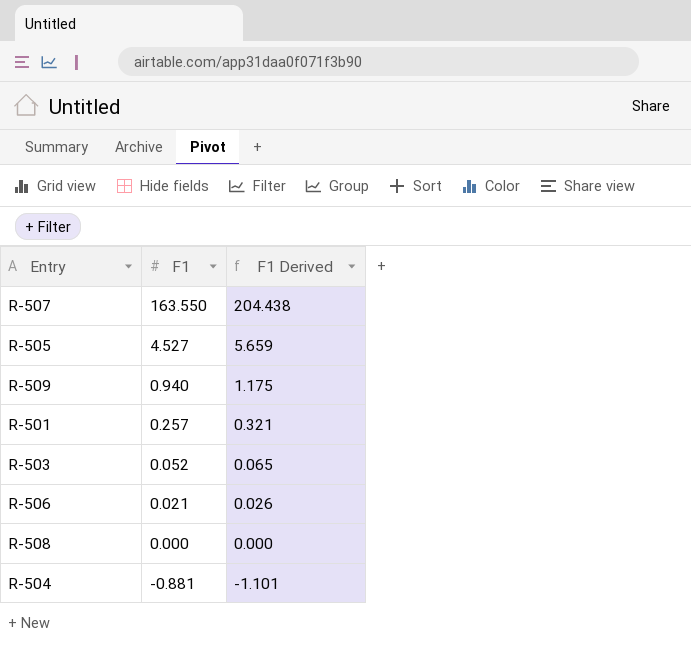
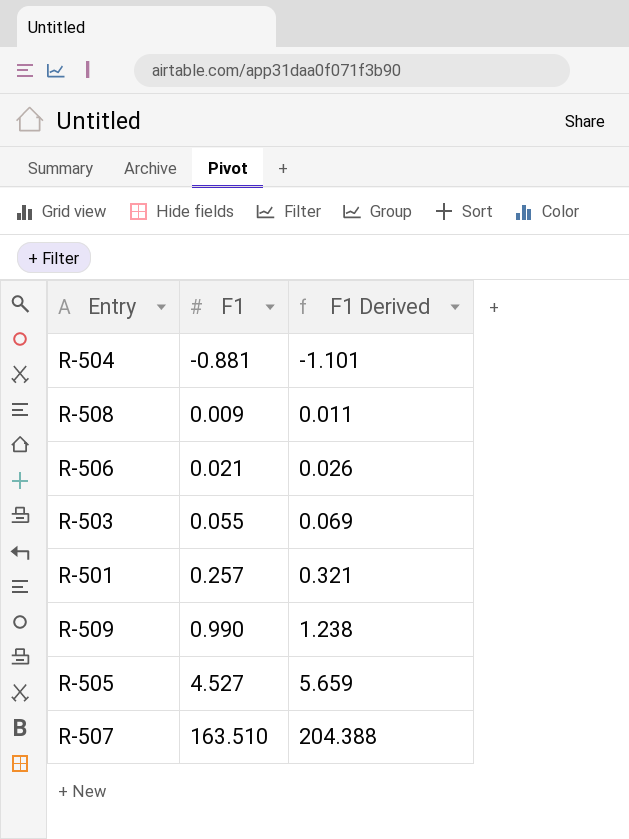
row order: F1 descending -> F1 ascending
R-508 | F1: 0.000 -> 0.009
R-508 | F1 Derived: 0.000 -> 0.011
R-503 | F1: 0.052 -> 0.055
R-503 | F1 Derived: 0.065 -> 0.069
R-509 | F1: 0.940 -> 0.990
R-509 | F1 Derived: 1.175 -> 1.238
R-507 | F1: 163.550 -> 163.510
R-507 | F1 Derived: 204.438 -> 204.388

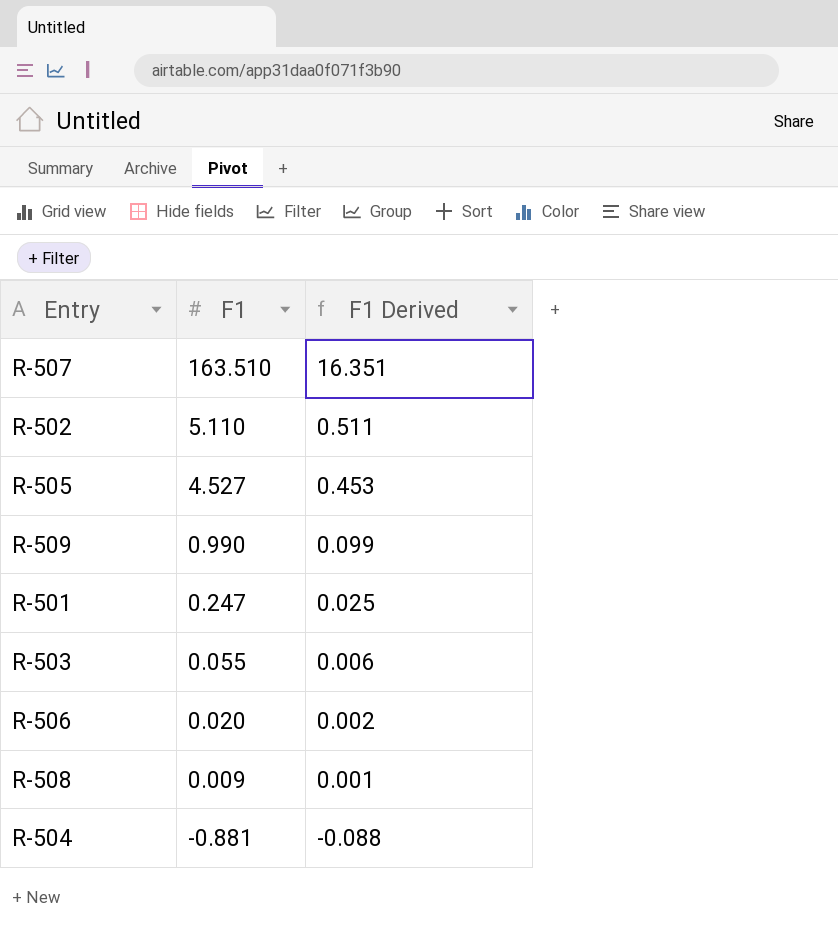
row order: F1 ascending -> F1 descending
column F1 Derived | formula: [F1] * 1.25 -> [F1] * 0.1
row R-502: none -> 5.110 | 0.511
R-501 | F1: 0.257 -> 0.247
R-506 | F1: 0.021 -> 0.020

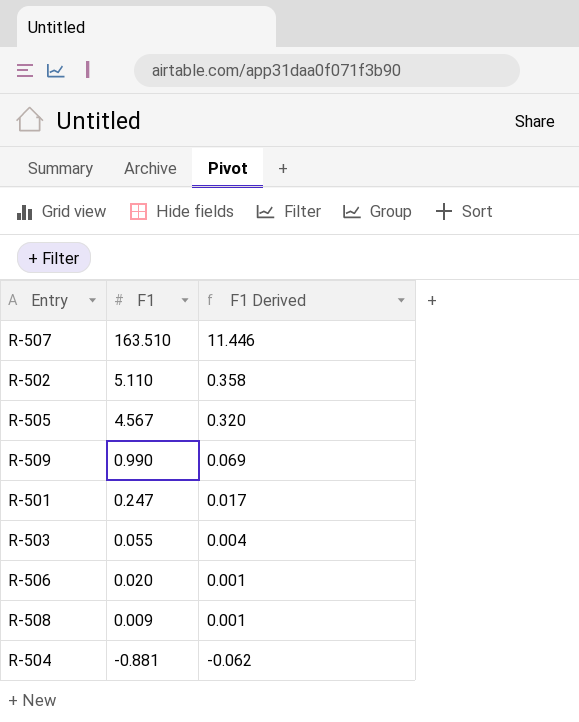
column F1 Derived | formula: [F1] * 0.1 -> [F1] * 0.07
R-505 | F1: 4.527 -> 4.567

